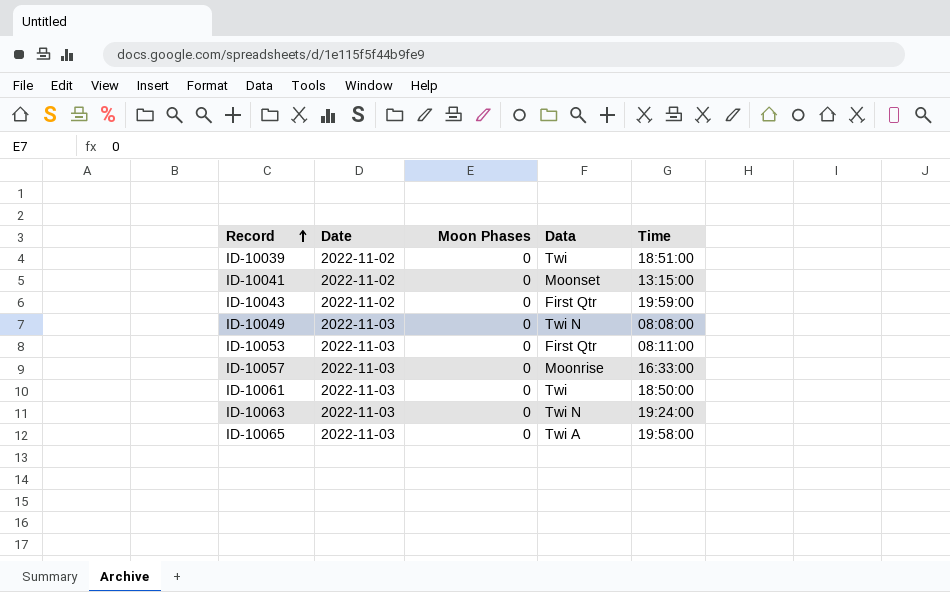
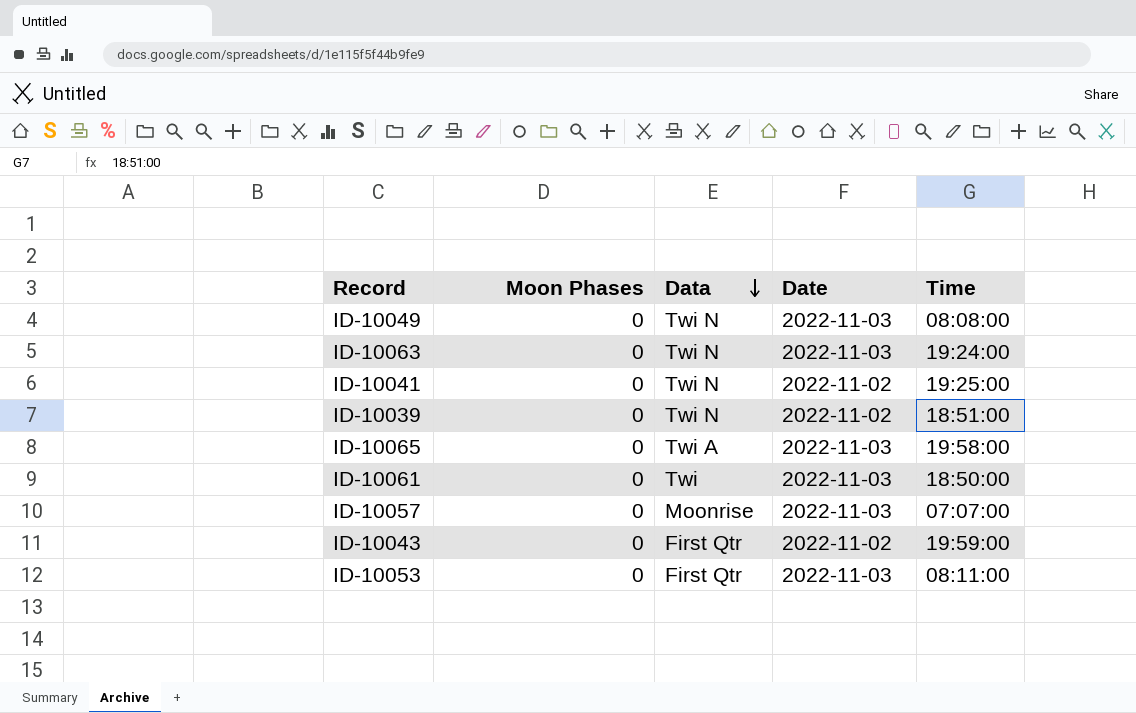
row order: Record ascending -> Data descending
column Date | position: 2 -> 4
ID-10041 | Data: Moonset -> Twi N
ID-10041 | Time: 13:15:00 -> 19:25:00
ID-10039 | Data: Twi -> Twi N
ID-10057 | Time: 16:33:00 -> 07:07:00

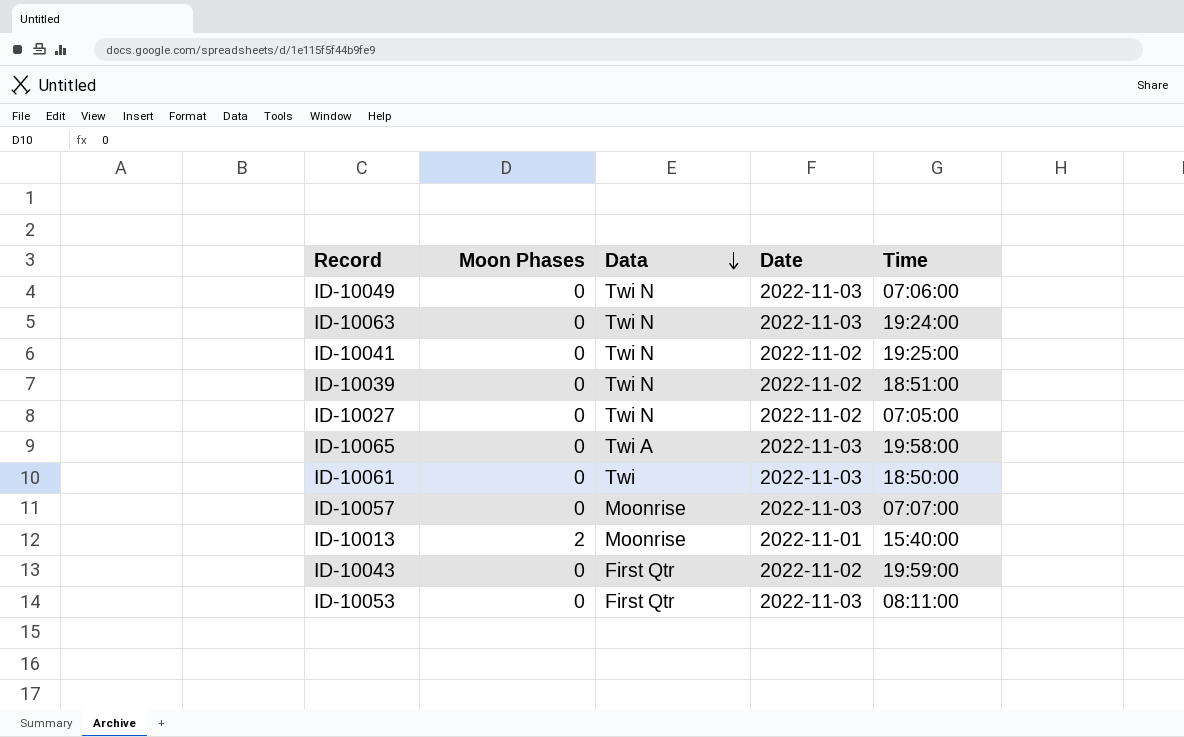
ID-10049 | Time: 08:08:00 -> 07:06:00
row ID-10027: none -> 0 | Twi N | 2022-11-02 | 07:05:00
row ID-10013: none -> 2 | Moonrise | 2022-11-01 | 15:40:00

